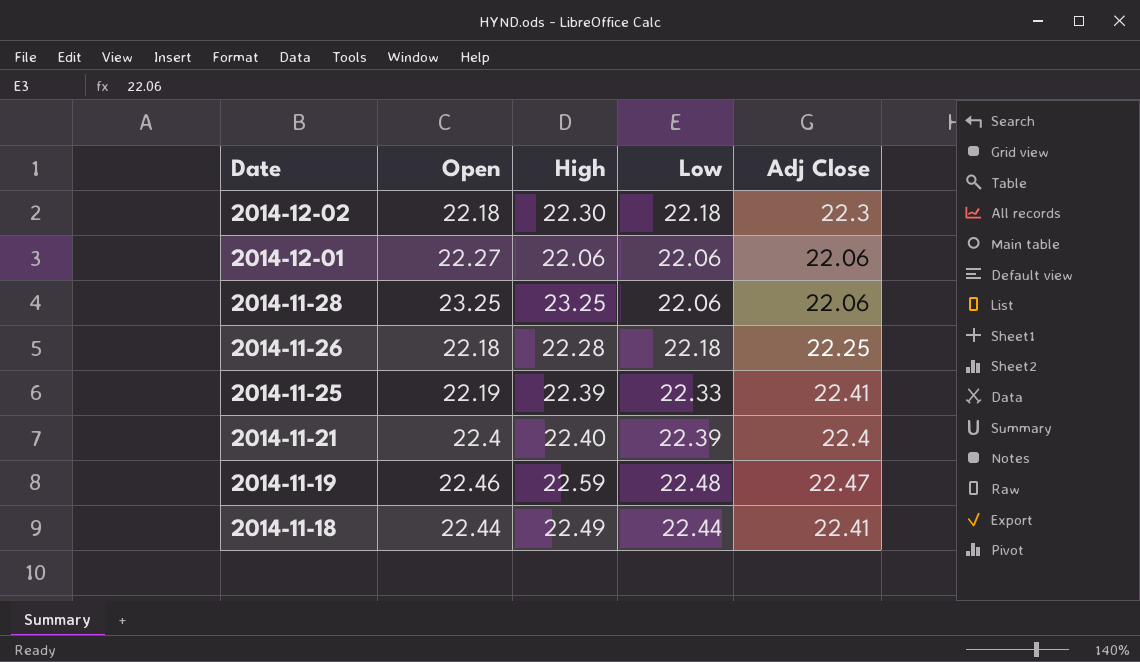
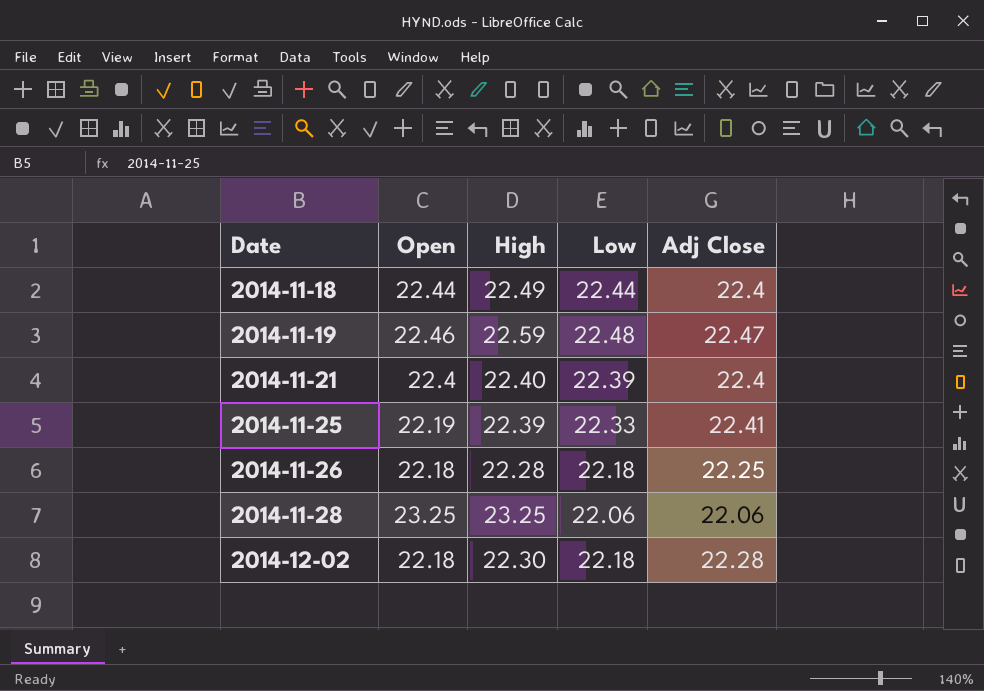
row order: Date descending -> Date ascending
row 2014-12-01: 22.27 | 22.06 | 22.06 | 22.06 -> none
2014-11-18 | Adj Close: 22.41 -> 22.4
2014-12-02 | Adj Close: 22.3 -> 22.28

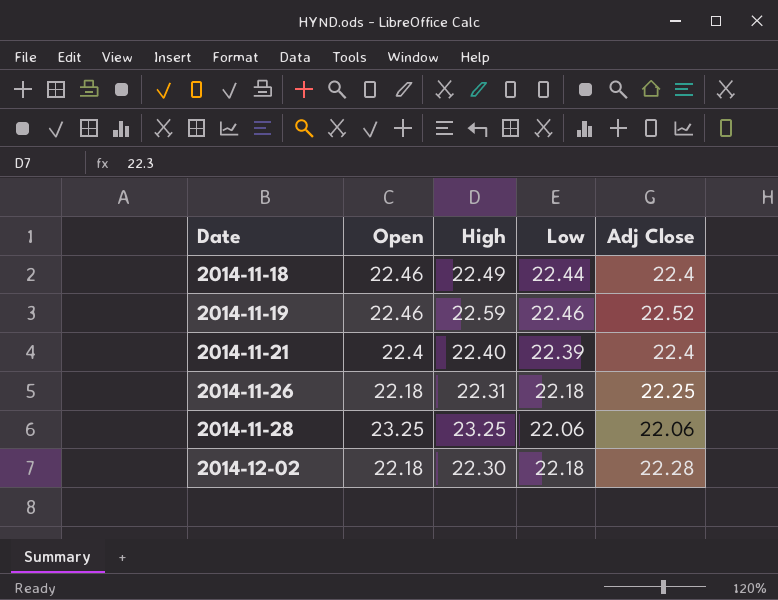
row 2014-11-25: 22.19 | 22.39 | 22.33 | 22.41 -> none
2014-11-18 | Open: 22.44 -> 22.46
2014-11-19 | Low: 22.48 -> 22.46
2014-11-19 | Adj Close: 22.47 -> 22.52
2014-11-26 | High: 22.28 -> 22.31

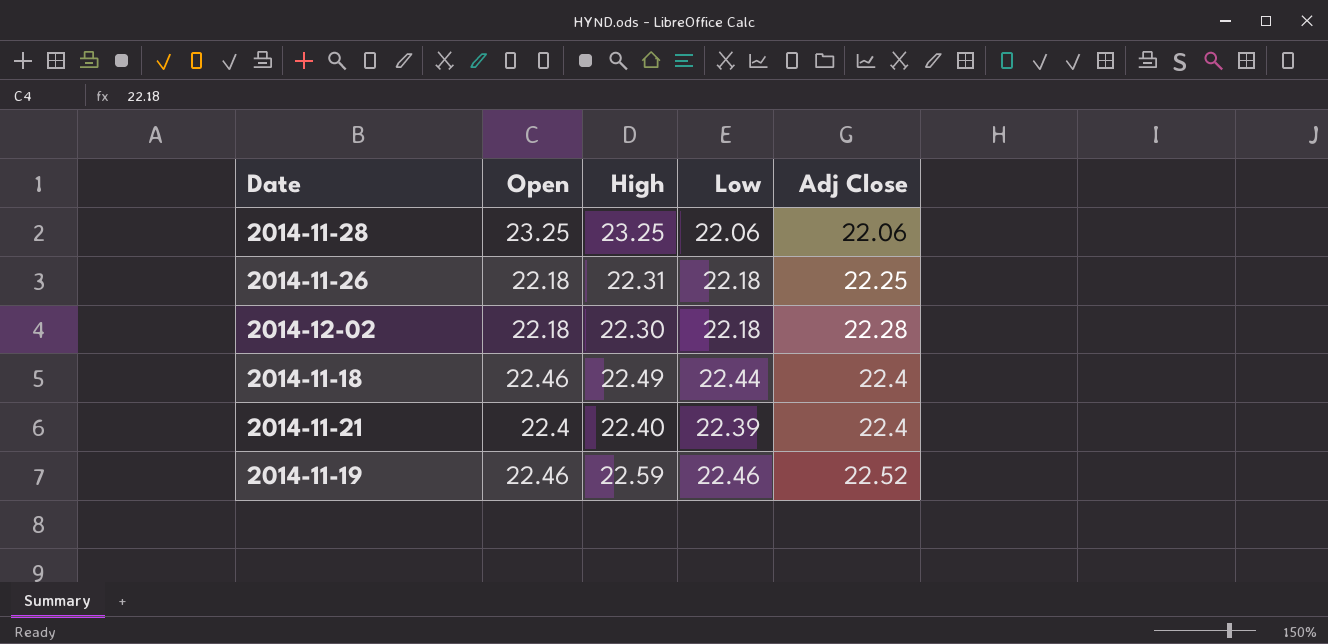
row order: Date ascending -> Adj Close ascending

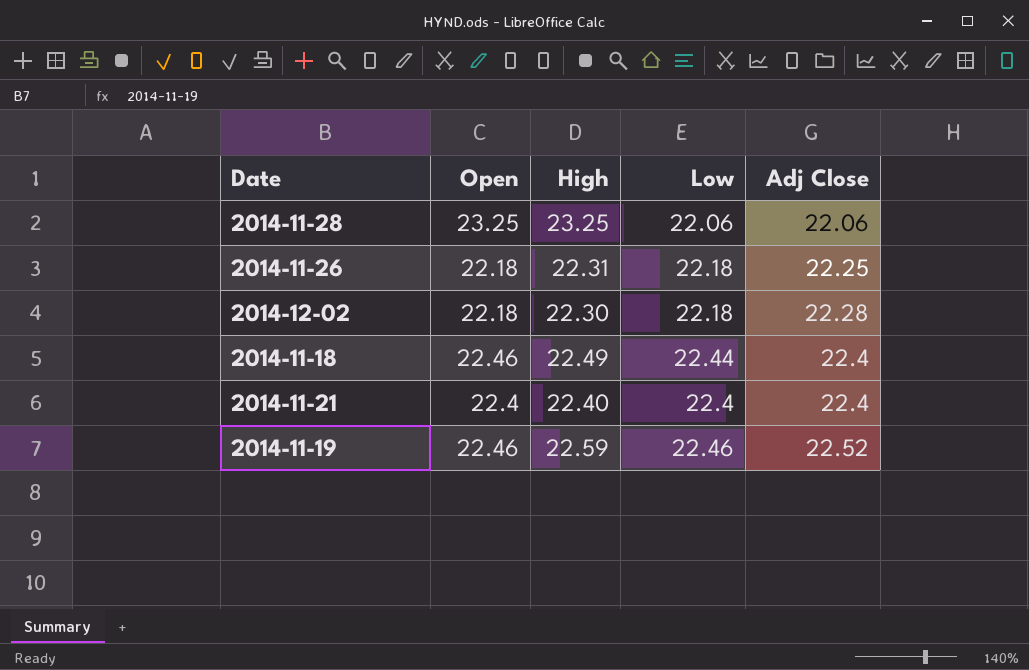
2014-11-21 | Low: 22.39 -> 22.4

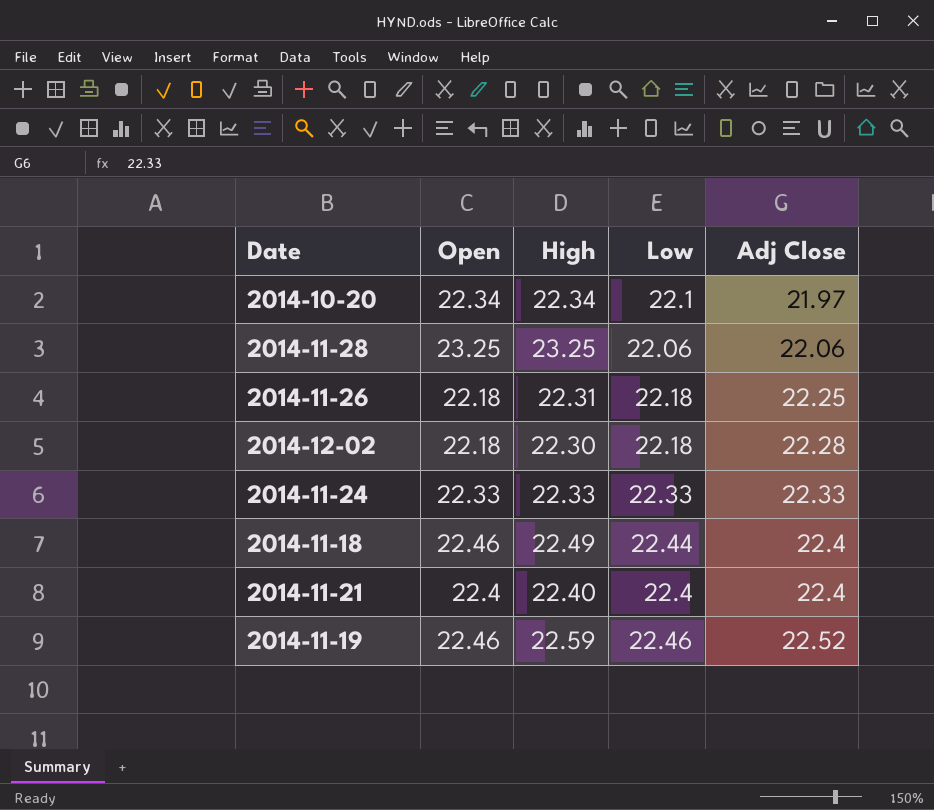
row 2014-10-20: none -> 22.34 | 22.34 | 22.1 | 21.97
row 2014-11-24: none -> 22.33 | 22.33 | 22.33 | 22.33

